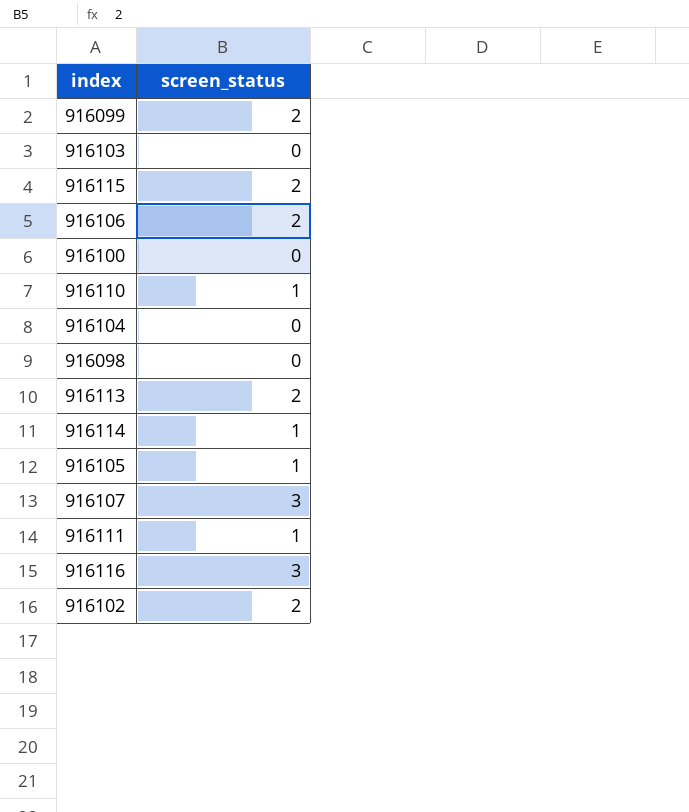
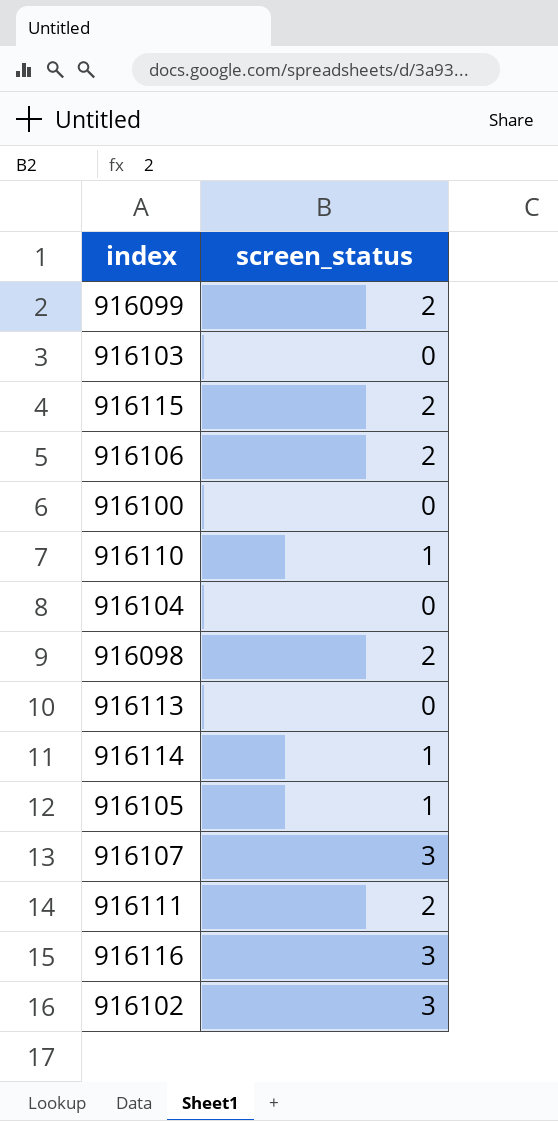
916098 | screen_status: 0 -> 2
916113 | screen_status: 2 -> 0
916111 | screen_status: 1 -> 2
916102 | screen_status: 2 -> 3

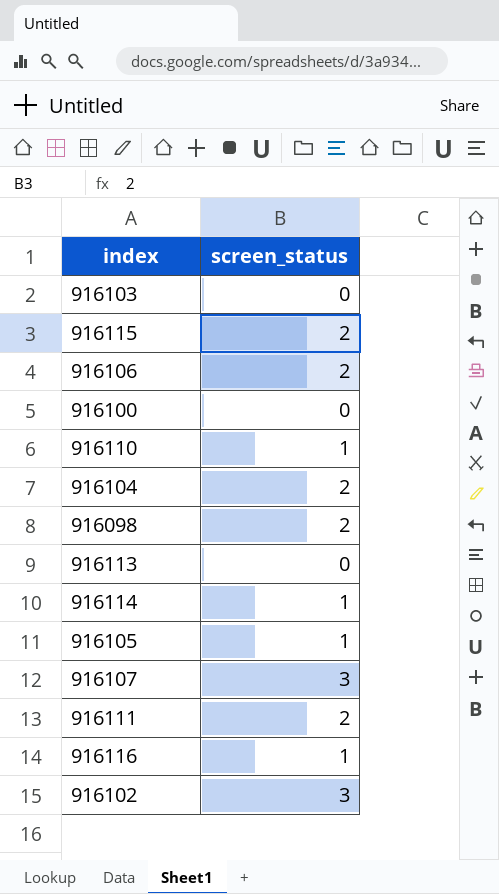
row 916099: 2 -> none
916104 | screen_status: 0 -> 2
916116 | screen_status: 3 -> 1

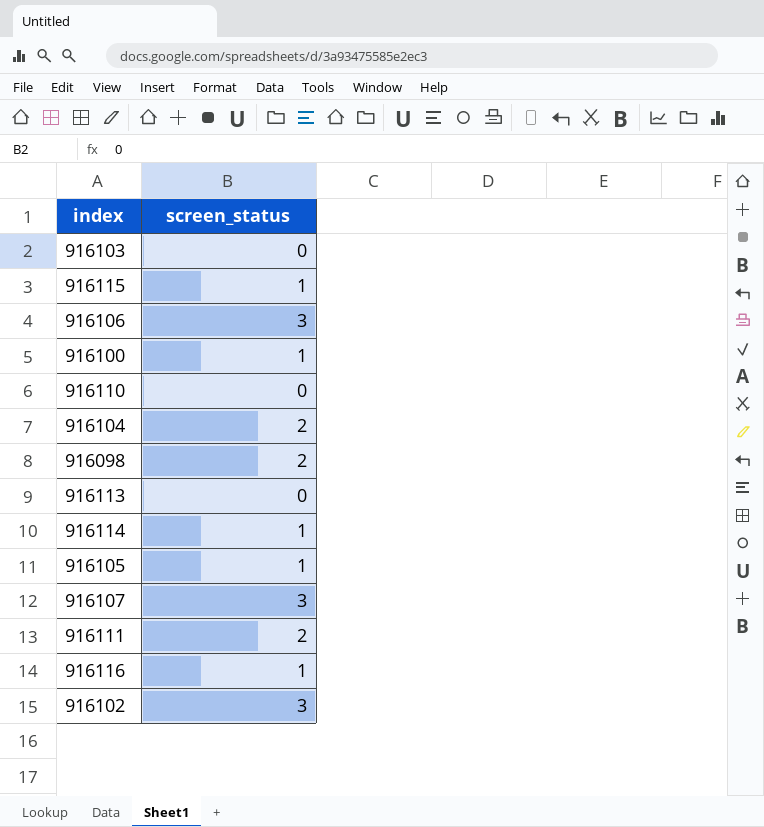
916115 | screen_status: 2 -> 1
916106 | screen_status: 2 -> 3
916100 | screen_status: 0 -> 1
916110 | screen_status: 1 -> 0

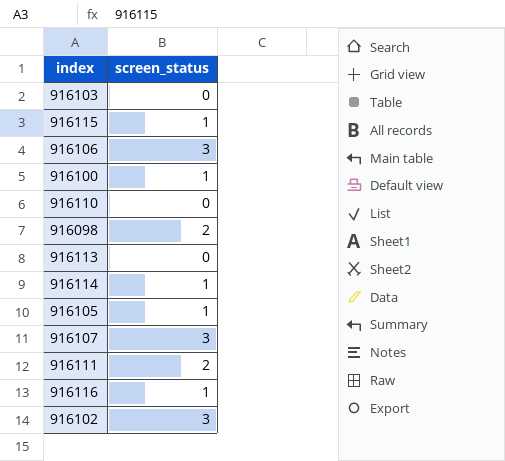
row 916104: 2 -> none

